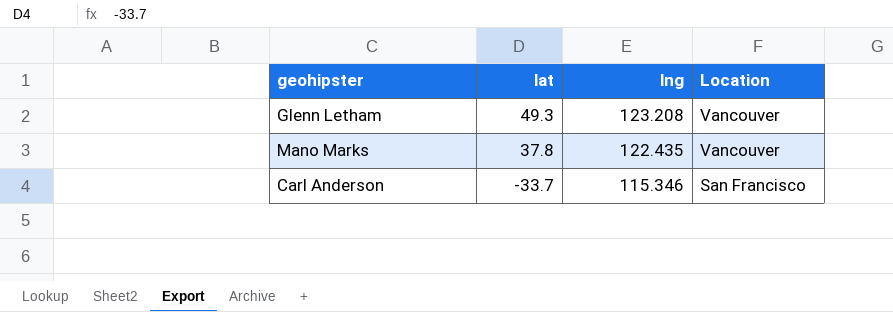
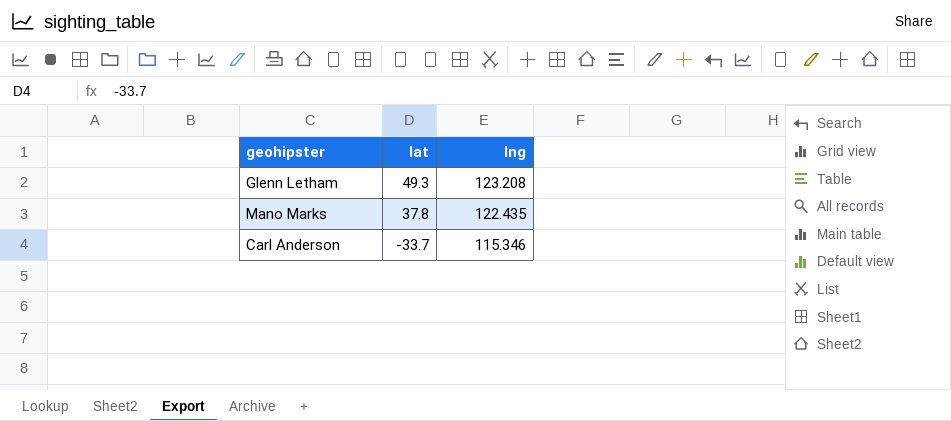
column Location | position: 4 -> none

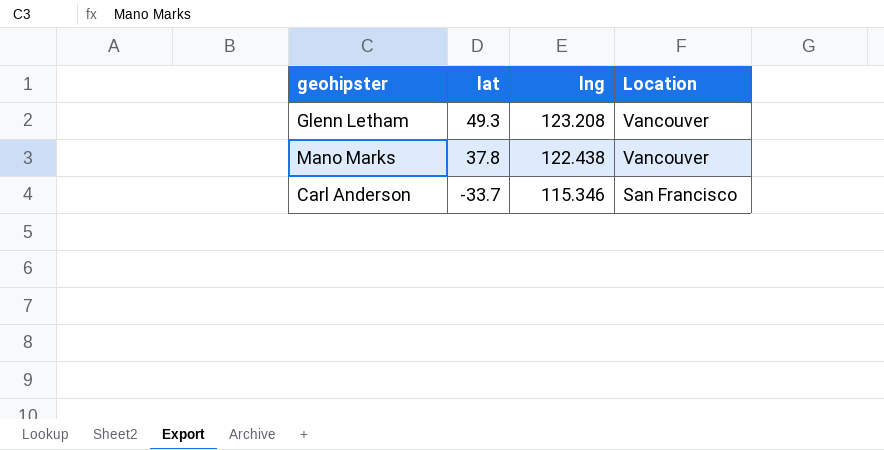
column Location | position: none -> 4
Mano Marks | lng: 122.435 -> 122.438

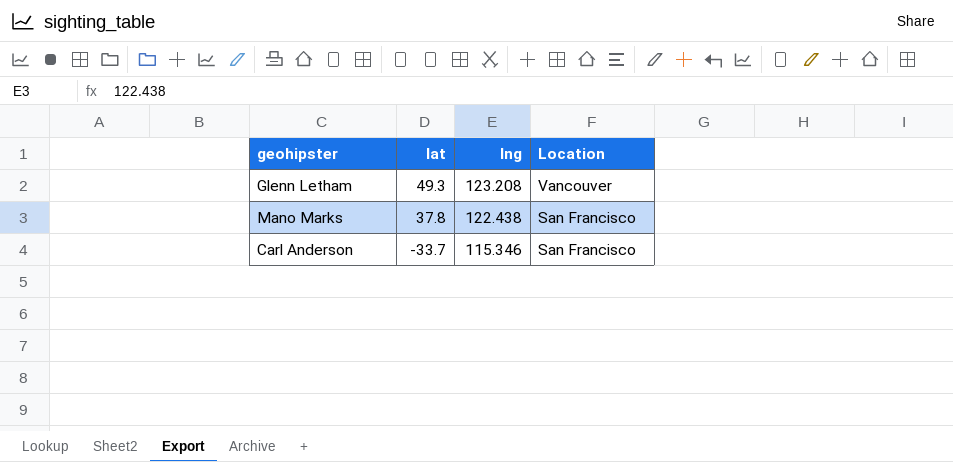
Mano Marks | Location: Vancouver -> San Francisco

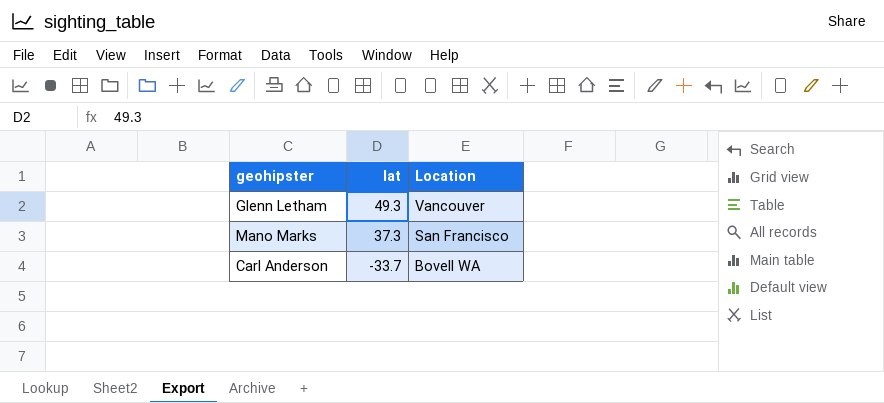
column lng | position: 3 -> none
Mano Marks | lat: 37.8 -> 37.3
Carl Anderson | Location: San Francisco -> Bovell WA

